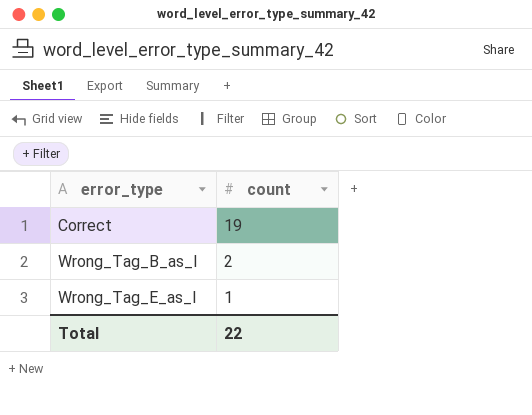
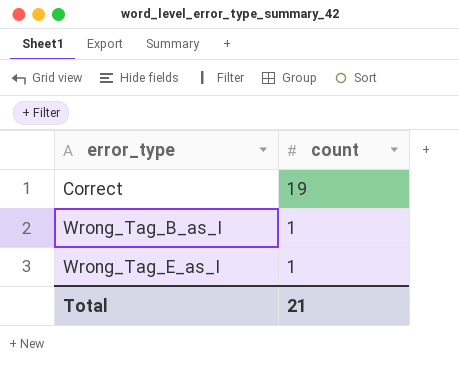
Wrong_Tag_B_as_I | count: 2 -> 1
Total | count: 22 -> 21

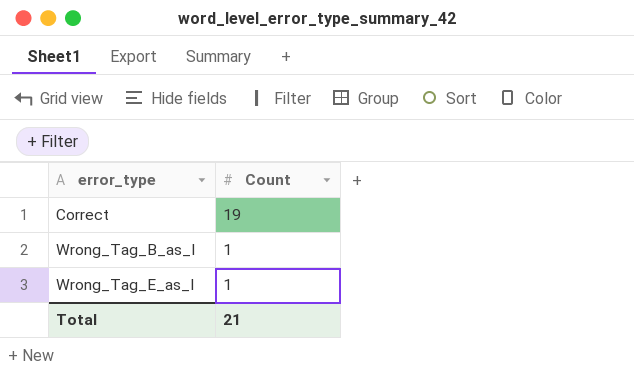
column name: count -> Count

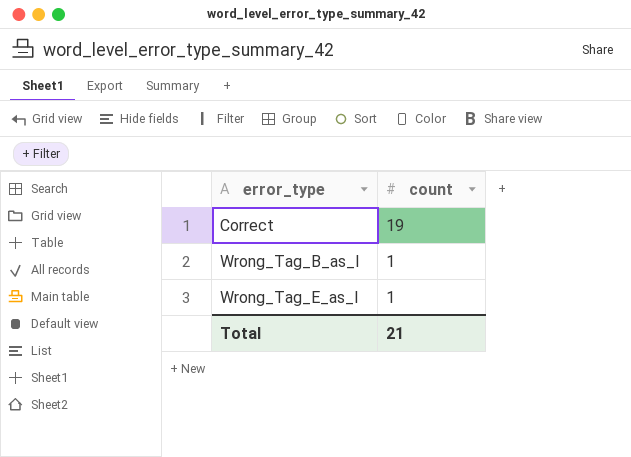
column name: Count -> count

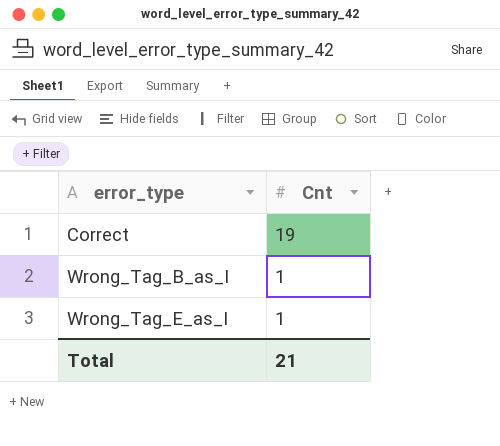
column name: count -> Cnt

